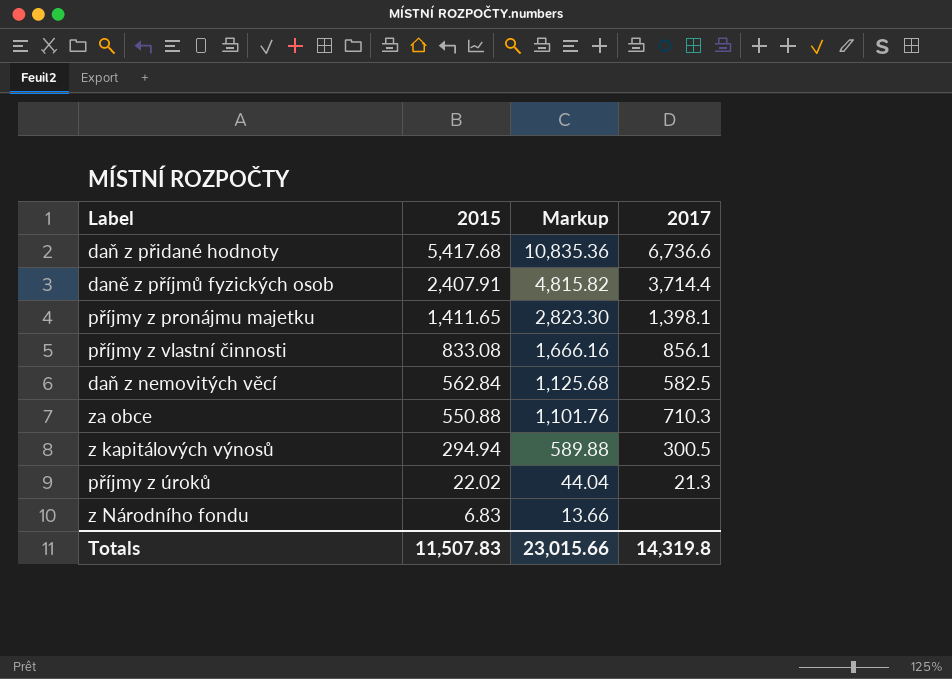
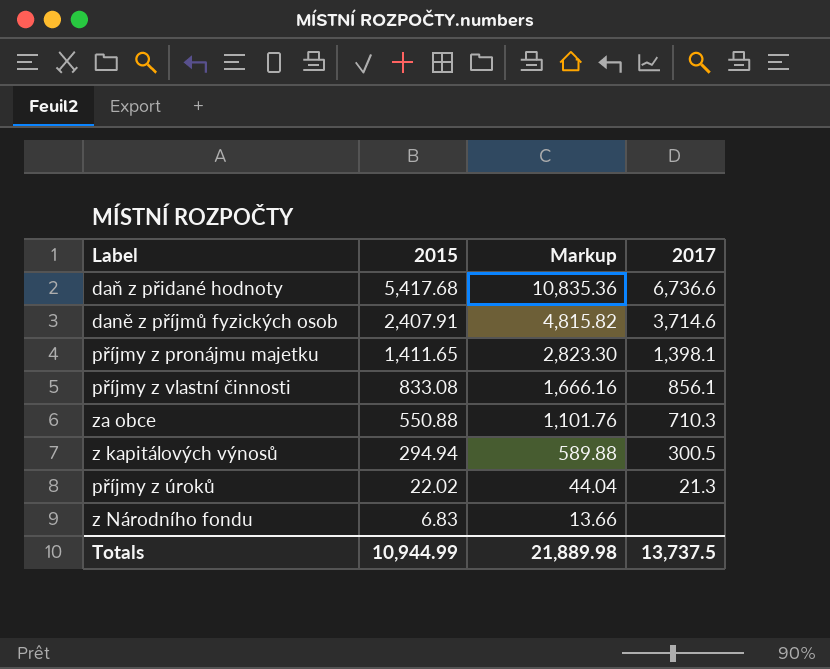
row daň z nemovitých věcí: 562.84 | 1,125.68 | 582.5 -> none
daně z příjmů fyzických osob | 2017: 3,714.4 -> 3,714.6
Totals | 2015: 11,507.83 -> 10,944.99
Totals | Markup: 23,015.66 -> 21,889.98
Totals | 2017: 14,319.8 -> 13,737.5

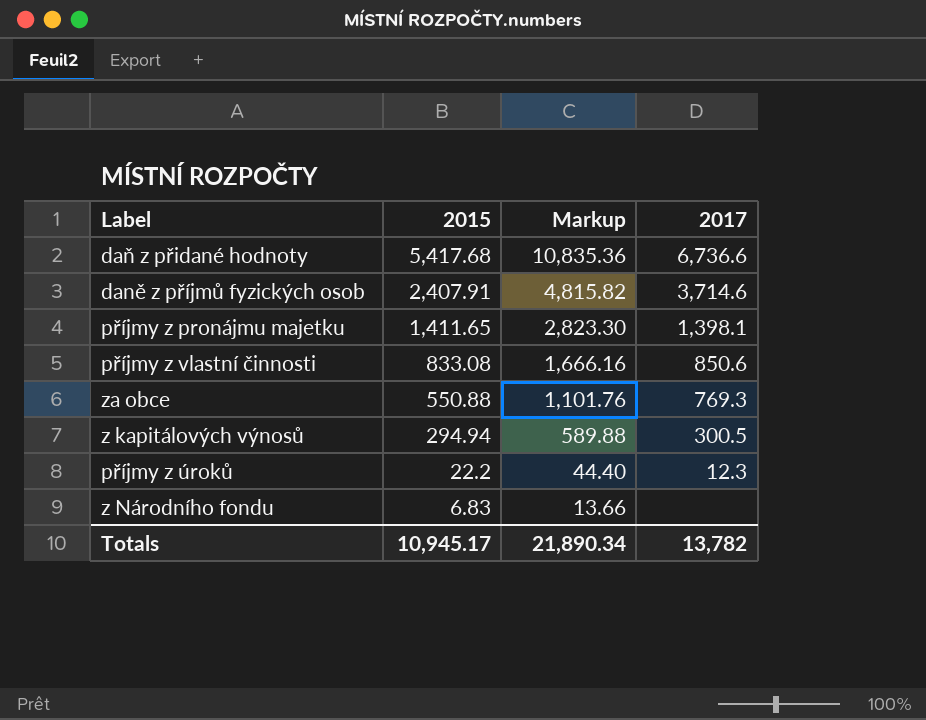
příjmy z vlastní činnosti | 2017: 856.1 -> 850.6
za obce | 2017: 710.3 -> 769.3
příjmy z úroků | 2015: 22.02 -> 22.2
příjmy z úroků | Markup: 44.04 -> 44.40
příjmy z úroků | 2017: 21.3 -> 12.3
Totals | 2015: 10,944.99 -> 10,945.17
Totals | Markup: 21,889.98 -> 21,890.34
Totals | 2017: 13,737.5 -> 13,782

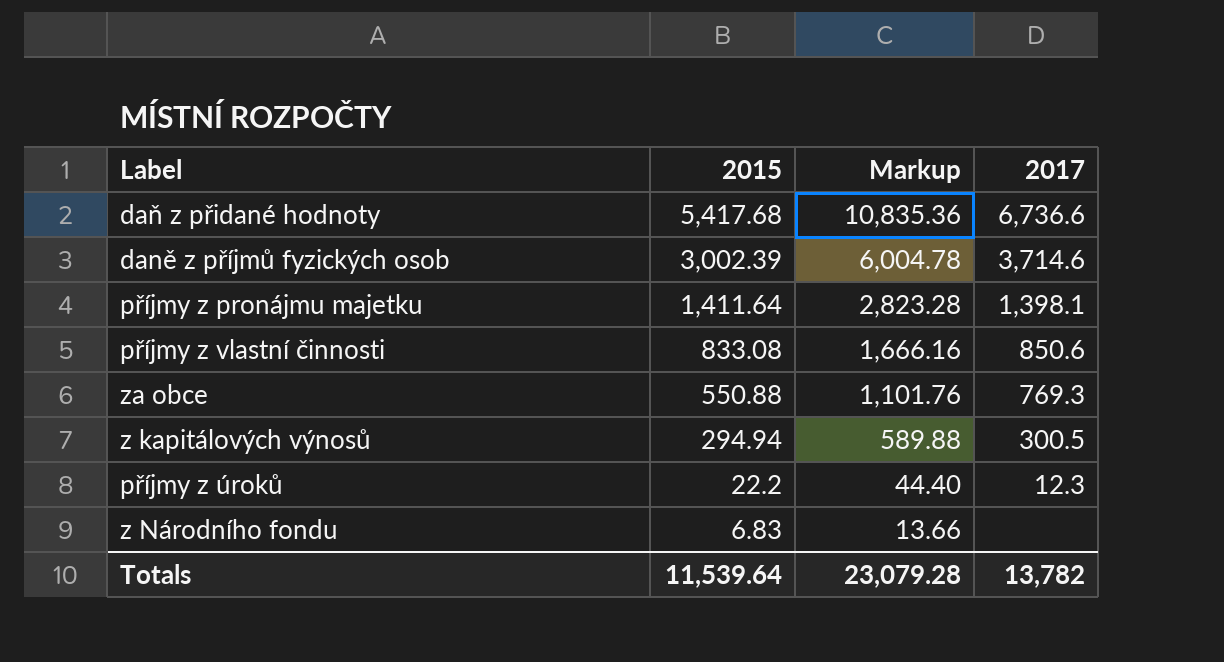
daně z příjmů fyzických osob | 2015: 2,407.91 -> 3,002.39
daně z příjmů fyzických osob | Markup: 4,815.82 -> 6,004.78
příjmy z pronájmu majetku | 2015: 1,411.65 -> 1,411.64
příjmy z pronájmu majetku | Markup: 2,823.30 -> 2,823.28
Totals | 2015: 10,945.17 -> 11,539.64
Totals | Markup: 21,890.34 -> 23,079.28

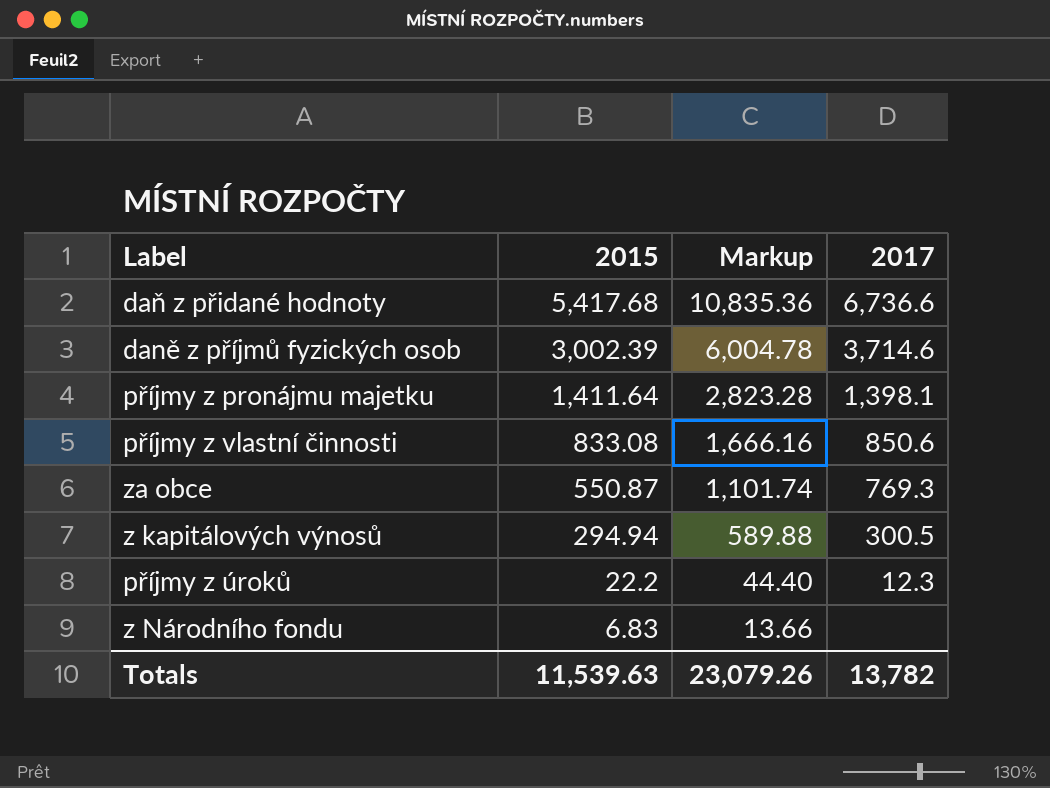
za obce | 2015: 550.88 -> 550.87
za obce | Markup: 1,101.76 -> 1,101.74
Totals | 2015: 11,539.64 -> 11,539.63
Totals | Markup: 23,079.28 -> 23,079.26

